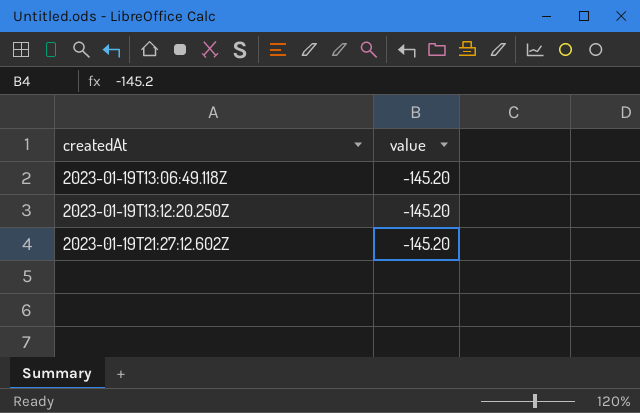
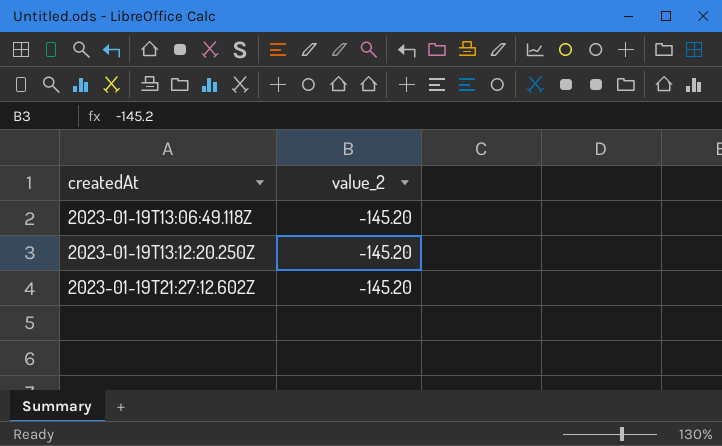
column name: value -> value_2

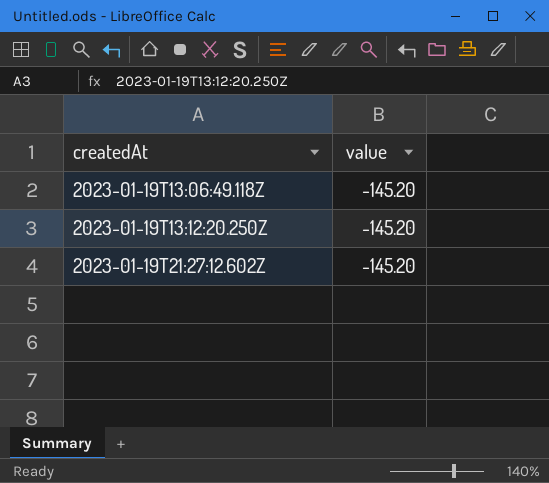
column name: value_2 -> value

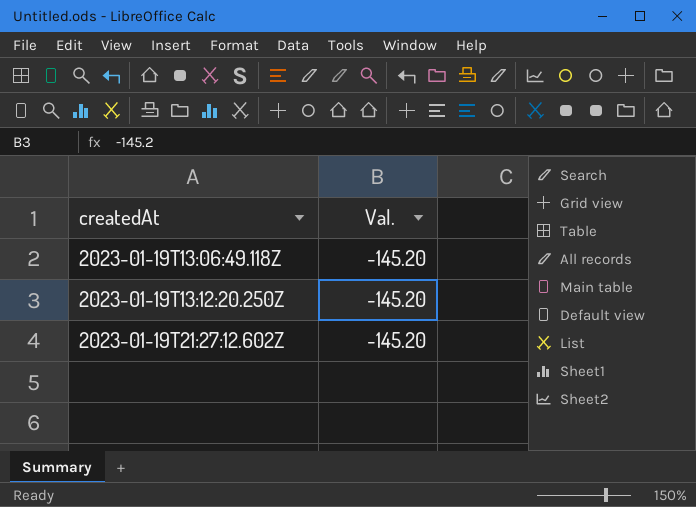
column name: value -> Val.

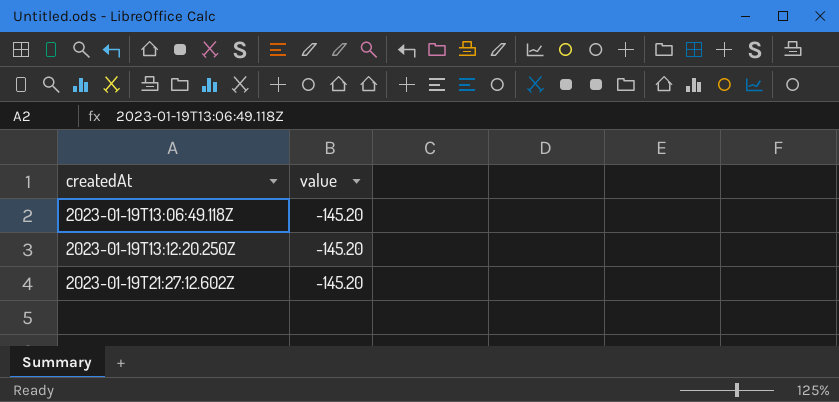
column name: Val. -> value

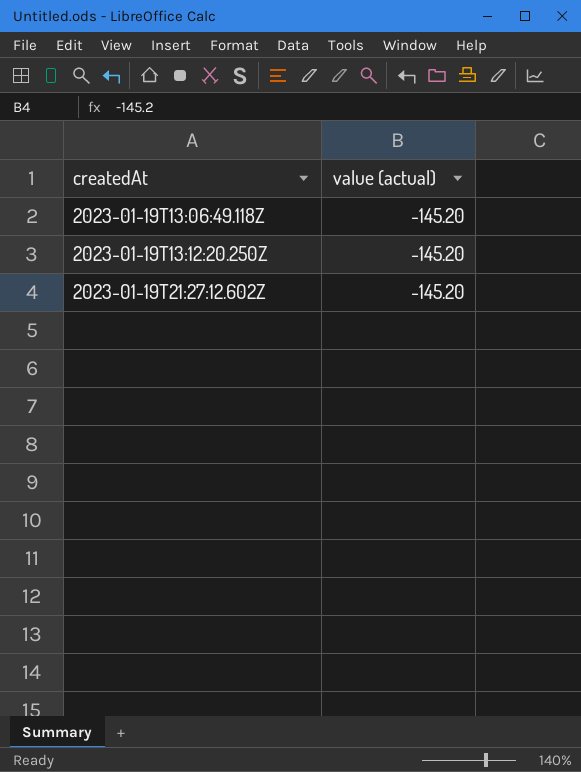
column name: value -> value (actual)

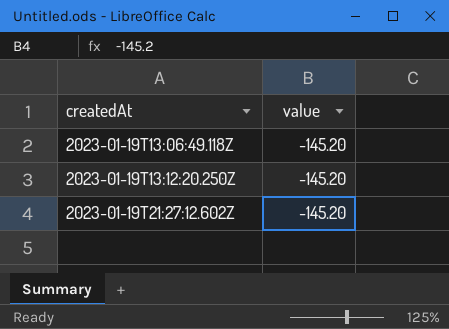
column name: value (actual) -> value

